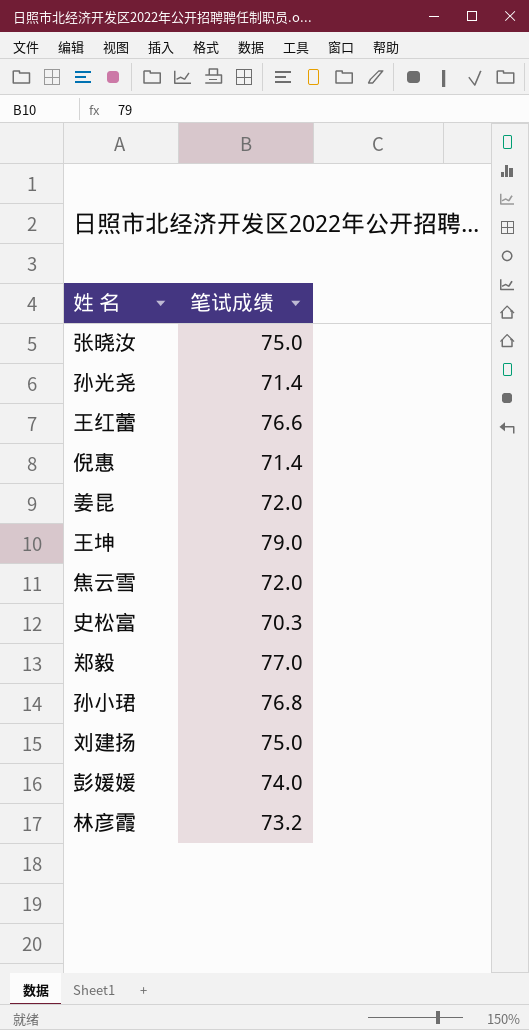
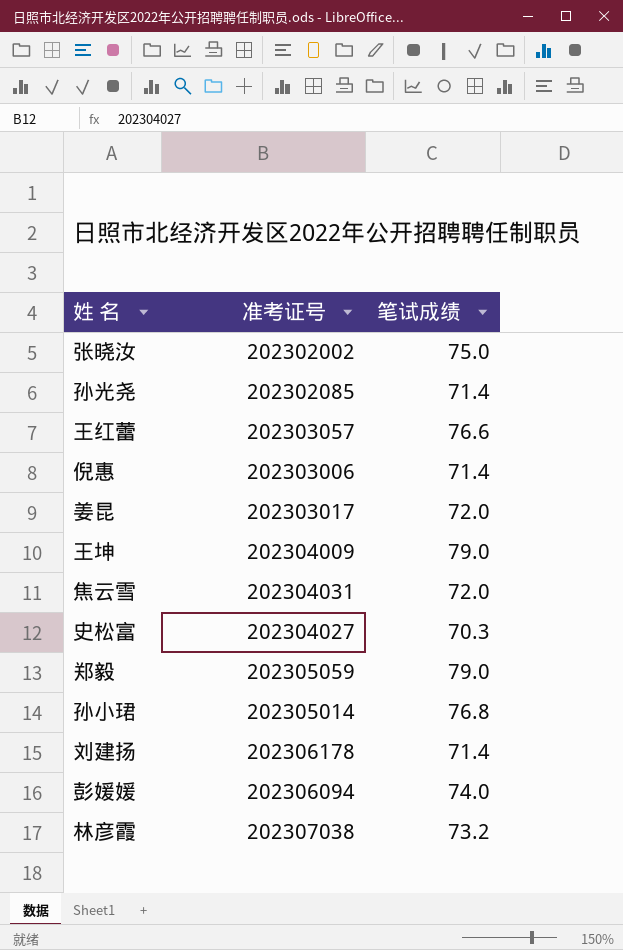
column 准考证号 | position: none -> 2
郑毅 | 笔试成绩: 77.0 -> 79.0
刘建扬 | 笔试成绩: 75.0 -> 71.4

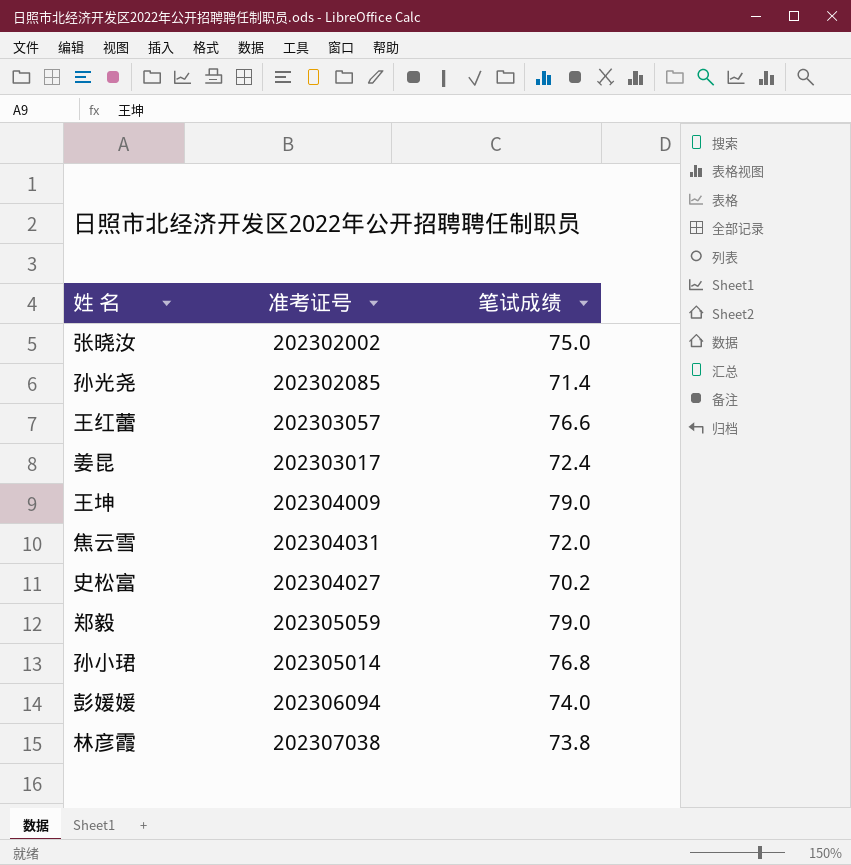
row 倪惠: 202303006 | 71.4 -> none
row 刘建扬: 202306178 | 71.4 -> none
姜昆 | 笔试成绩: 72.0 -> 72.4
史松富 | 笔试成绩: 70.3 -> 70.2
林彦霞 | 笔试成绩: 73.2 -> 73.8

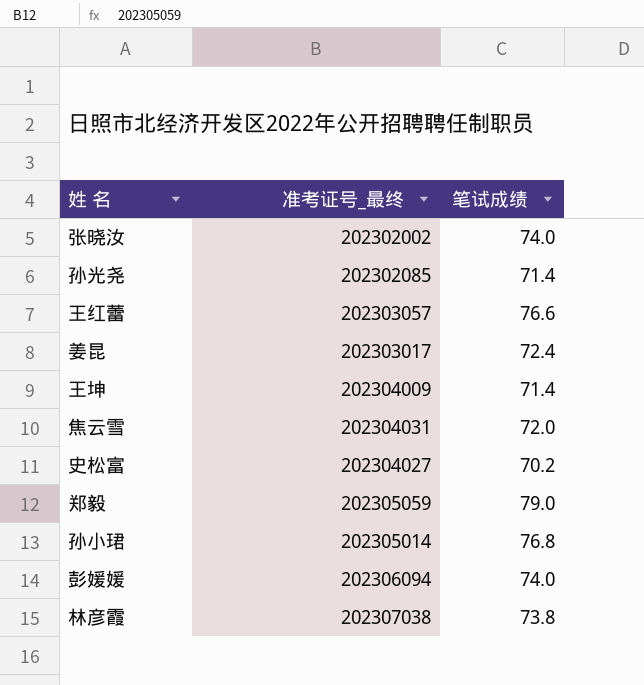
column name: 准考证号 -> 准考证号_最终
张晓汝 | 笔试成绩: 75.0 -> 74.0
王坤 | 笔试成绩: 79.0 -> 71.4

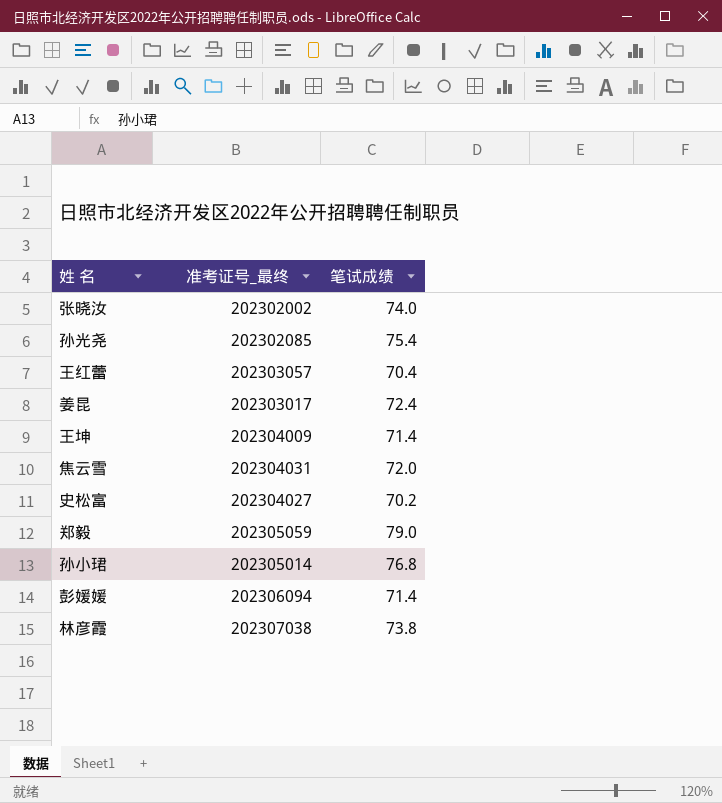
孙光尧 | 笔试成绩: 71.4 -> 75.4
王红蕾 | 笔试成绩: 76.6 -> 70.4
彭媛媛 | 笔试成绩: 74.0 -> 71.4

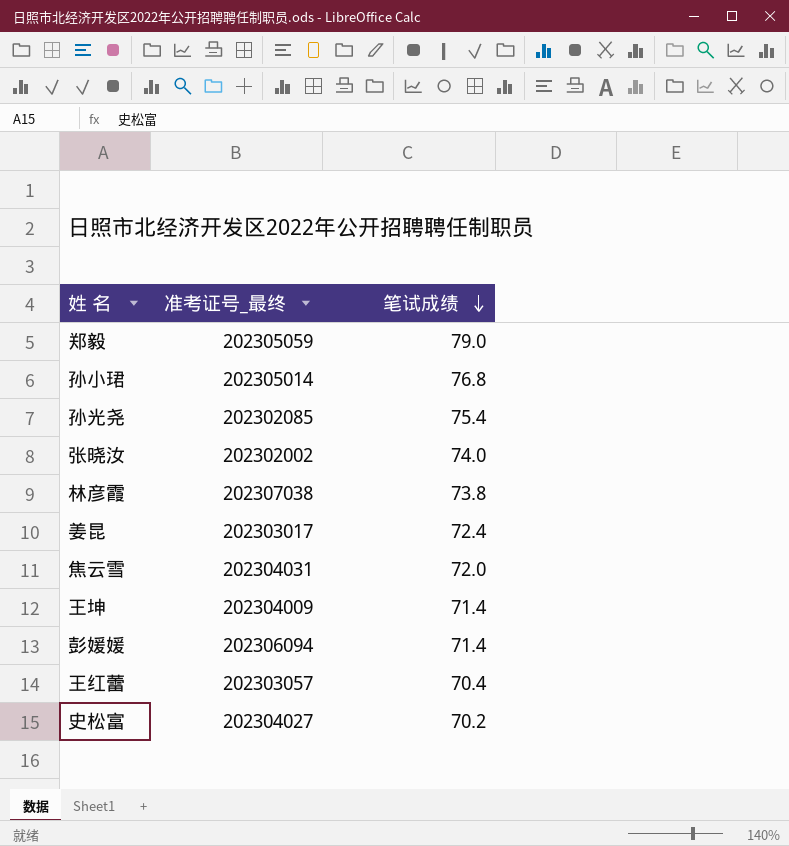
row order: none -> 笔试成绩 descending

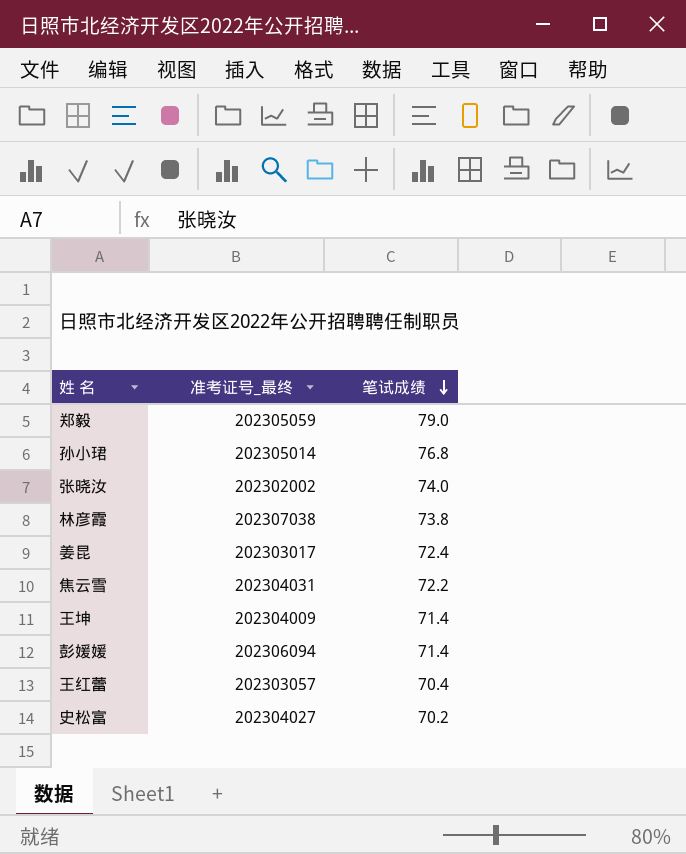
row 孙光尧: 202302085 | 75.4 -> none
焦云雪 | 笔试成绩: 72.0 -> 72.2

